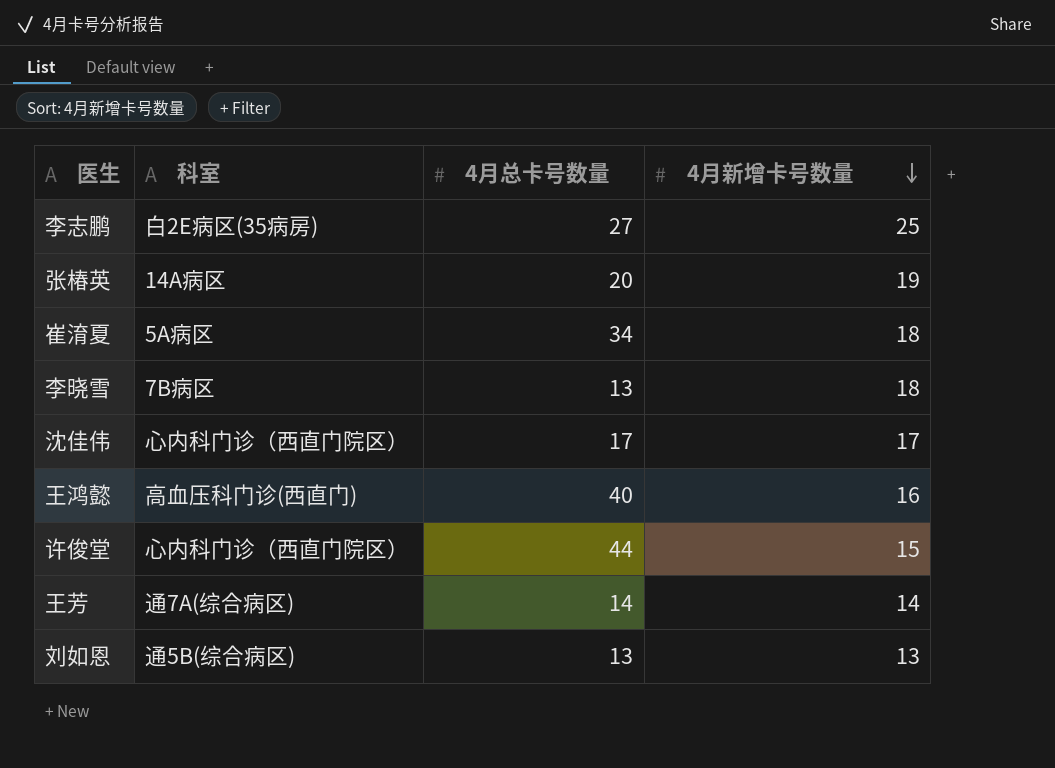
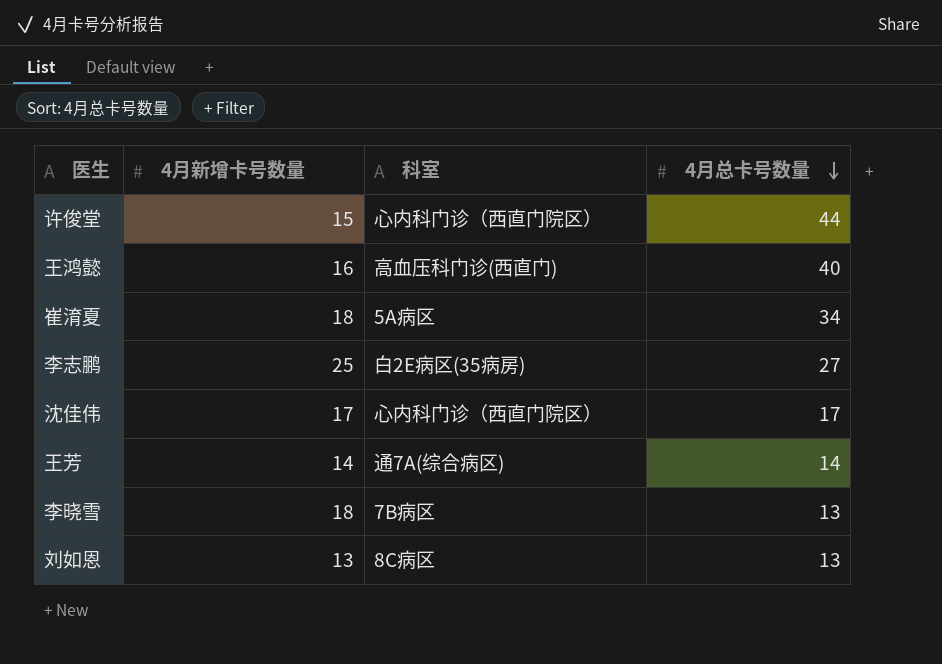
row order: 4月新增卡号数量 descending -> 4月总卡号数量 descending
column 4月新增卡号数量 | position: 4 -> 2
row 张椿英: 14A病区 | 20 | 19 -> none
刘如恩 | 科室: 通5B(综合病区) -> 8C病区

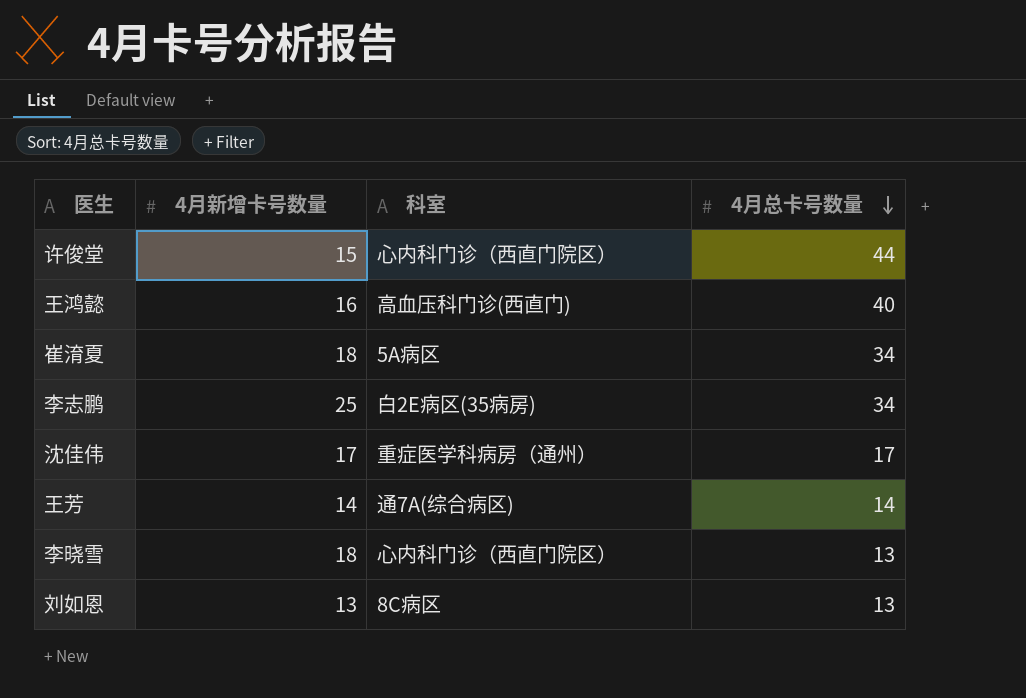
李志鹏 | 4月总卡号数量: 27 -> 34
沈佳伟 | 科室: 心内科门诊（西直门院区） -> 重症医学科病房（通州）
李晓雪 | 科室: 7B病区 -> 心内科门诊（西直门院区）

